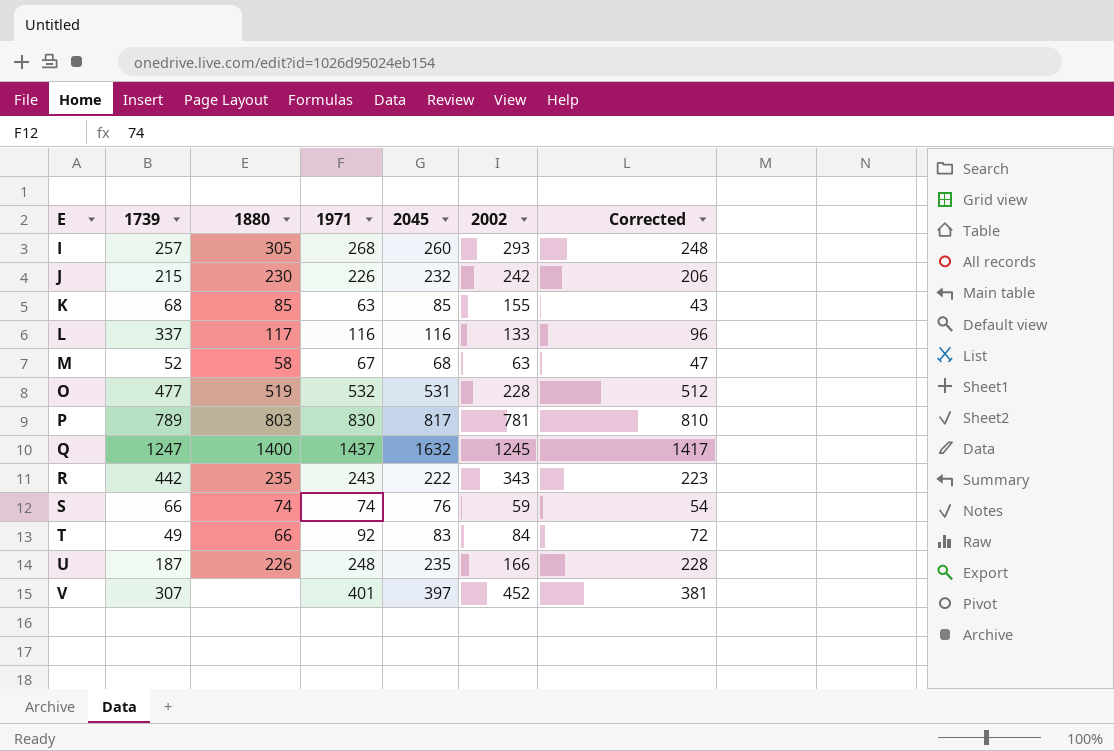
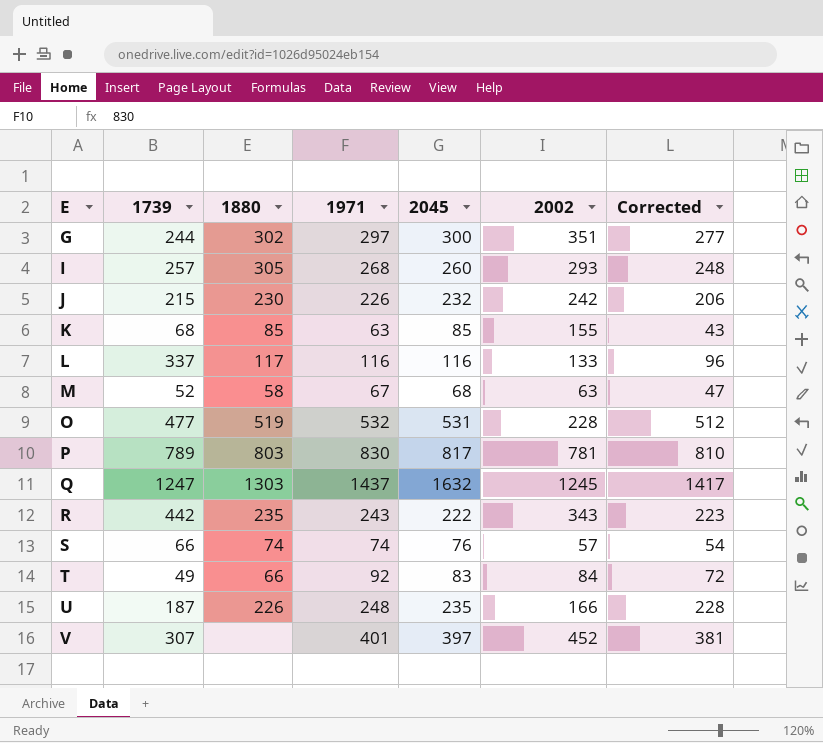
row G: none -> 244 | 302 | 297 | 300 | 351 | 277
Q | 1880: 1400 -> 1303
S | 2002: 59 -> 57

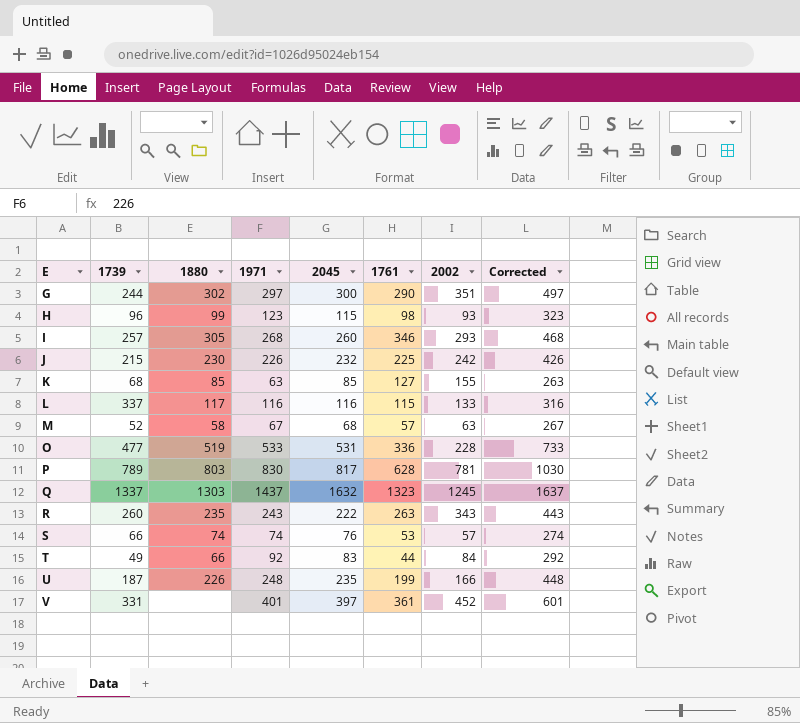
column 1761 | position: none -> 6
column Corrected | formula: [1971] - 20 -> [1971] + 200
row H: none -> 96 | 99 | 123 | 115 | 98 | 93 | 323
O | 1971: 532 -> 533
Q | 1739: 1247 -> 1337
R | 1739: 442 -> 260
V | 1739: 307 -> 331

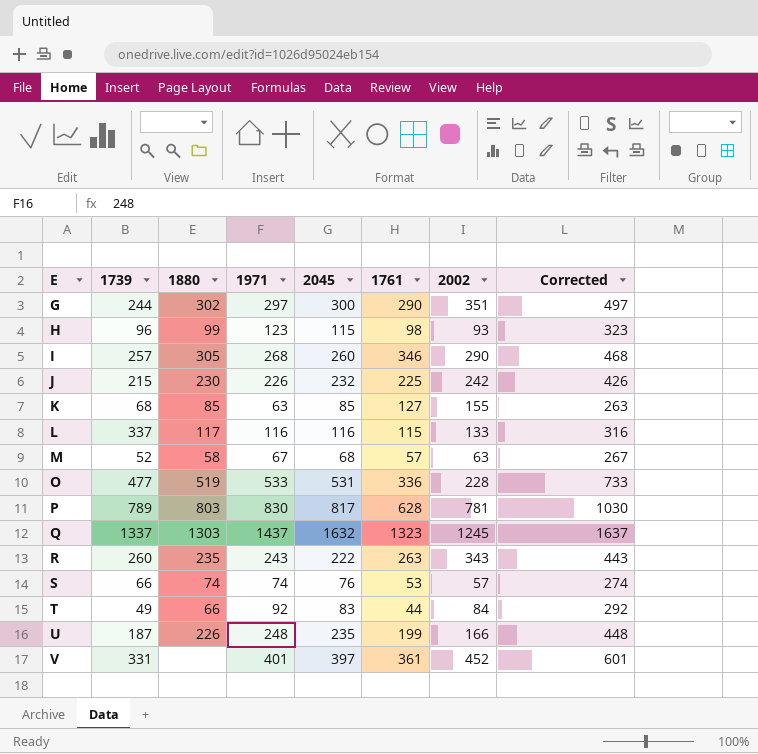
I | 2002: 293 -> 290

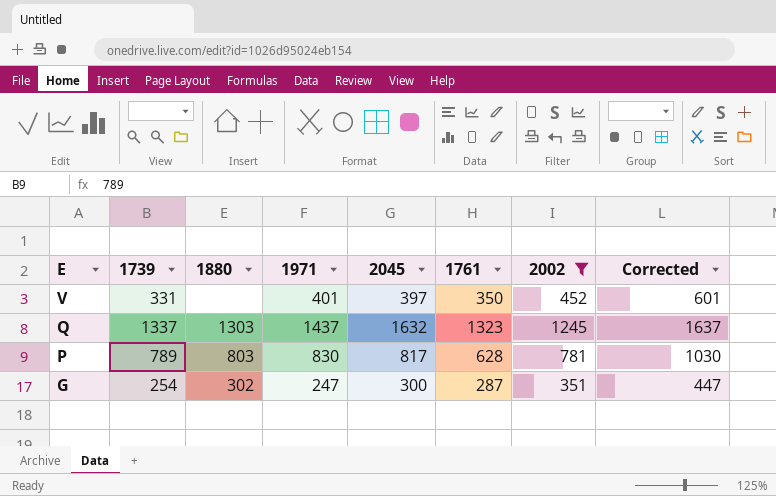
filter: none -> 2002 >= 351
row order: E ascending -> E descending
V | 1761: 361 -> 350
G | 1739: 244 -> 254
G | 1971: 297 -> 247
G | 1761: 290 -> 287
G | Corrected: 497 -> 447

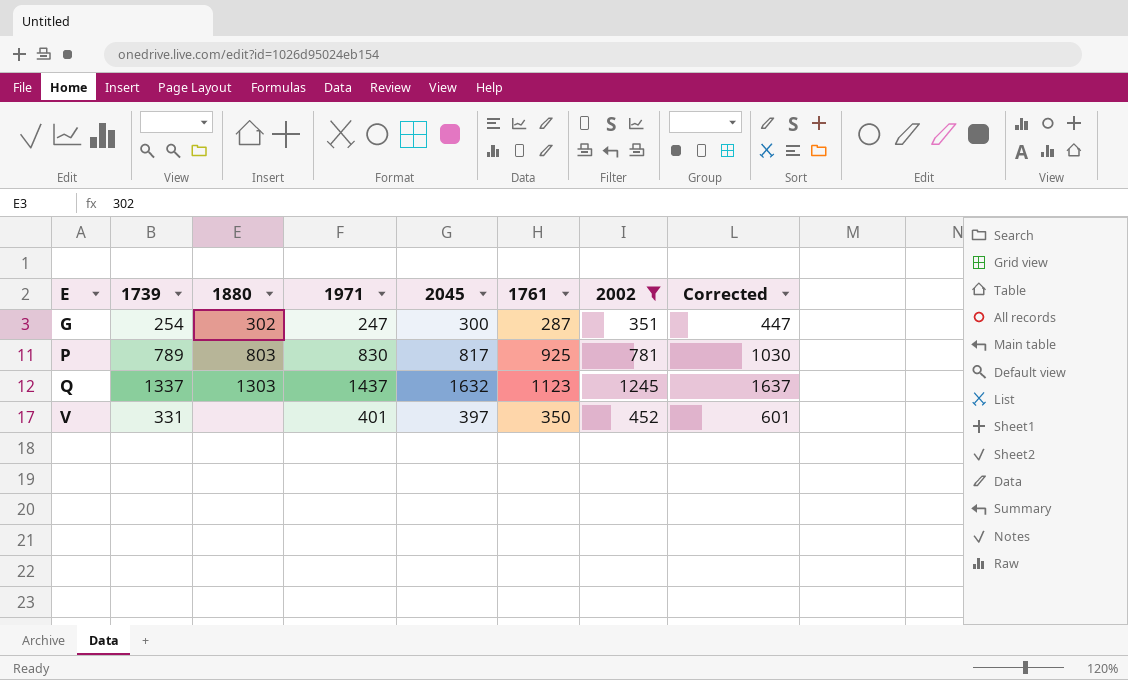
row order: E descending -> E ascending
P | 1761: 628 -> 925
Q | 1761: 1323 -> 1123

